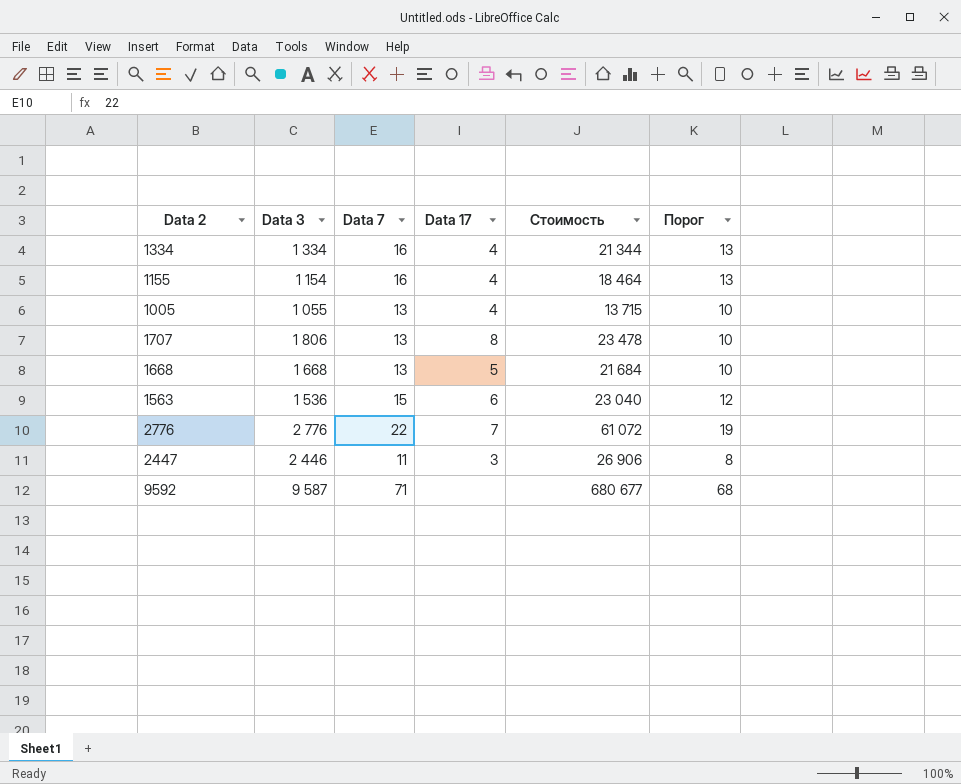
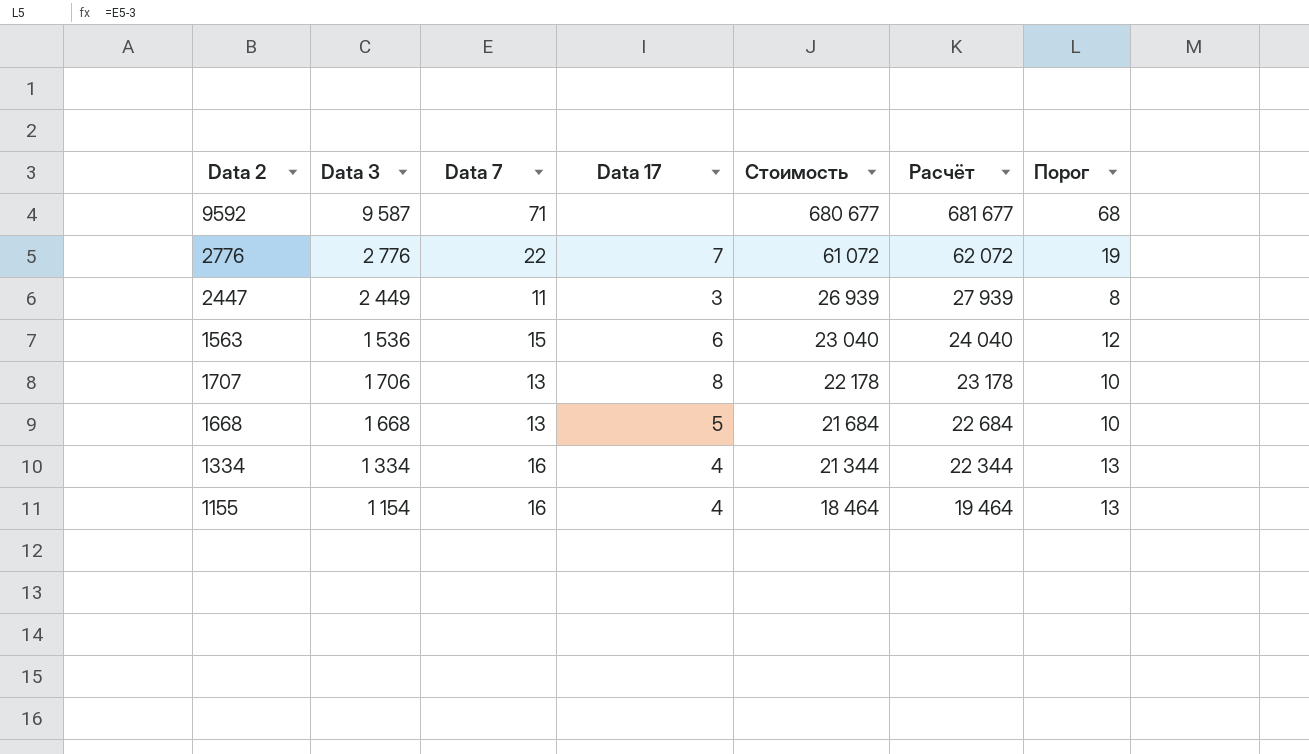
row order: none -> Стоимость descending
column Расчёт | formula: none -> [Стоимость] + 1000
row 1005: 1 055 | 13 | 4 | 13 715 | 10 -> none
2447 | Data 3: 2 446 -> 2 449
2447 | Стоимость: 26 906 -> 26 939
1707 | Data 3: 1 806 -> 1 706
1707 | Стоимость: 23 478 -> 22 178

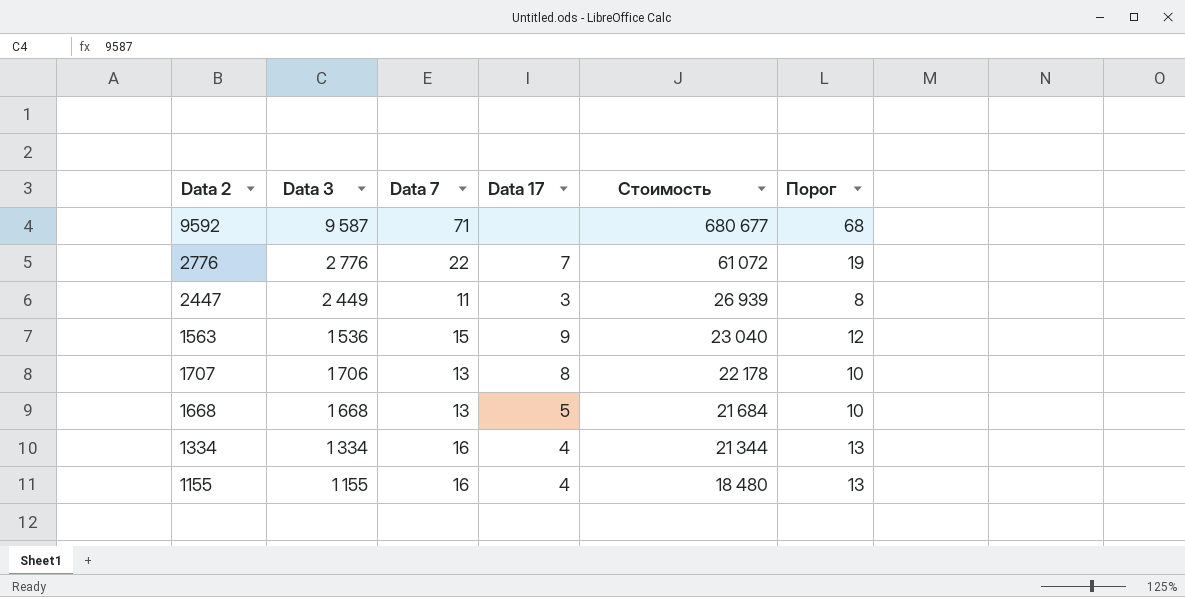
column Расчёт | formula: [Стоимость] + 1000 -> none
1563 | Data 17: 6 -> 9
1155 | Data 3: 1 154 -> 1 155
1155 | Стоимость: 18 464 -> 18 480

